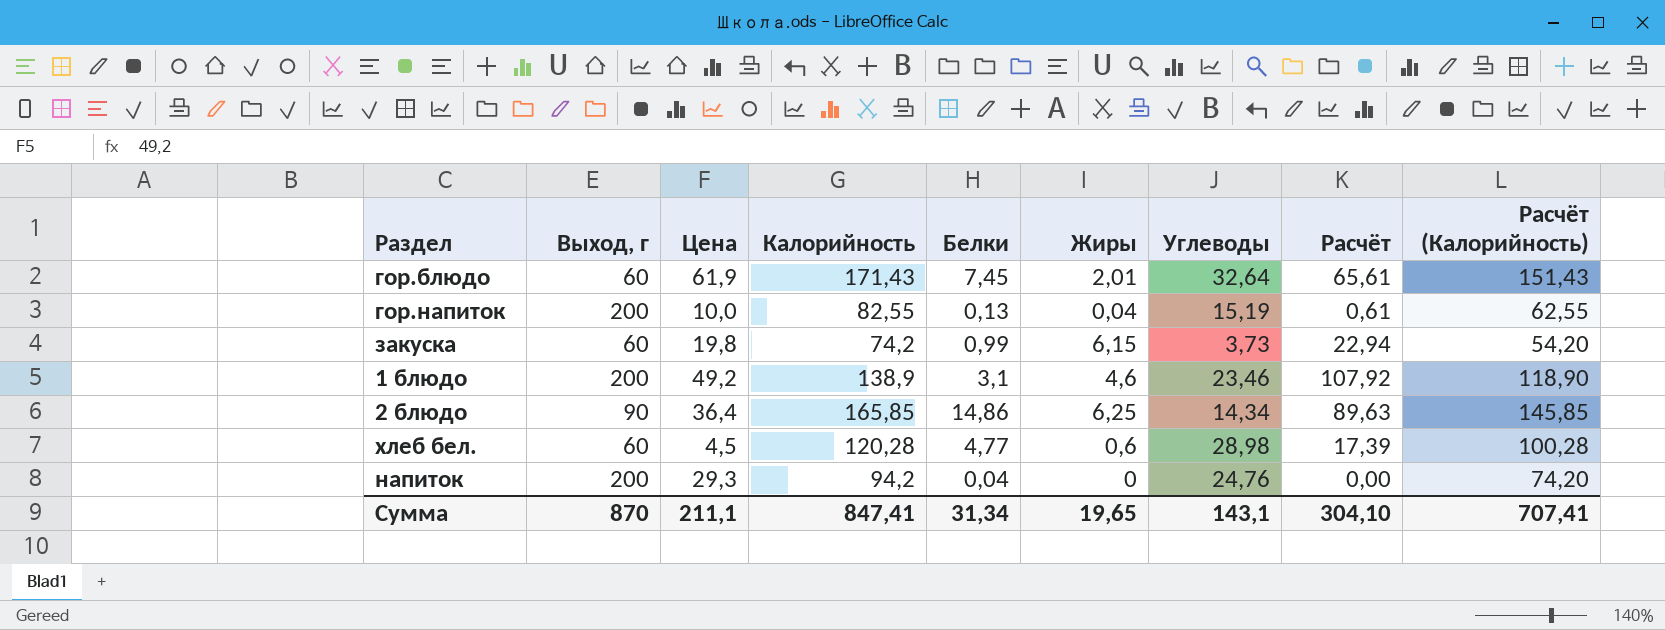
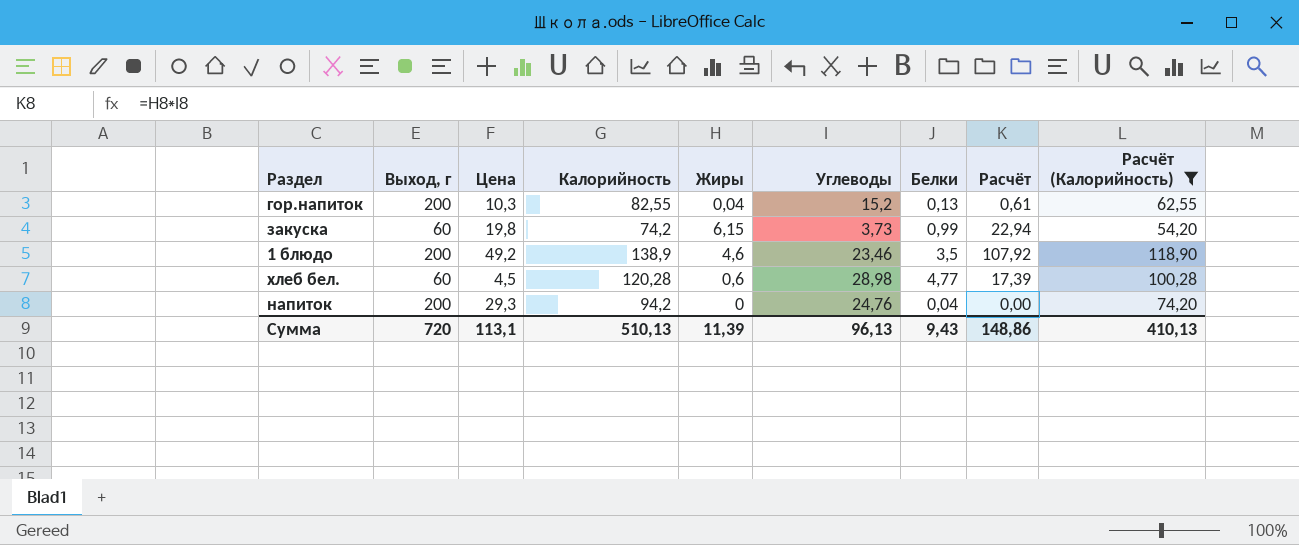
filter: none -> Расчёт (Калорийность) <= 118,90
column Белки | position: 5 -> 7
гор.напиток | Цена: 10,0 -> 10,3
гор.напиток | Углеводы: 15,19 -> 15,2
1 блюдо | Белки: 3,1 -> 3,5
Сумма | Выход, г: 870 -> 720
Сумма | Цена: 211,1 -> 113,1
Сумма | Калорийность: 847,41 -> 510,13
Сумма | Жиры: 19,65 -> 11,39
Сумма | Углеводы: 143,1 -> 96,13
Сумма | Белки: 31,34 -> 9,43
Сумма | Расчёт: 304,10 -> 148,86
Сумма | Расчёт (Калорийность): 707,41 -> 410,13

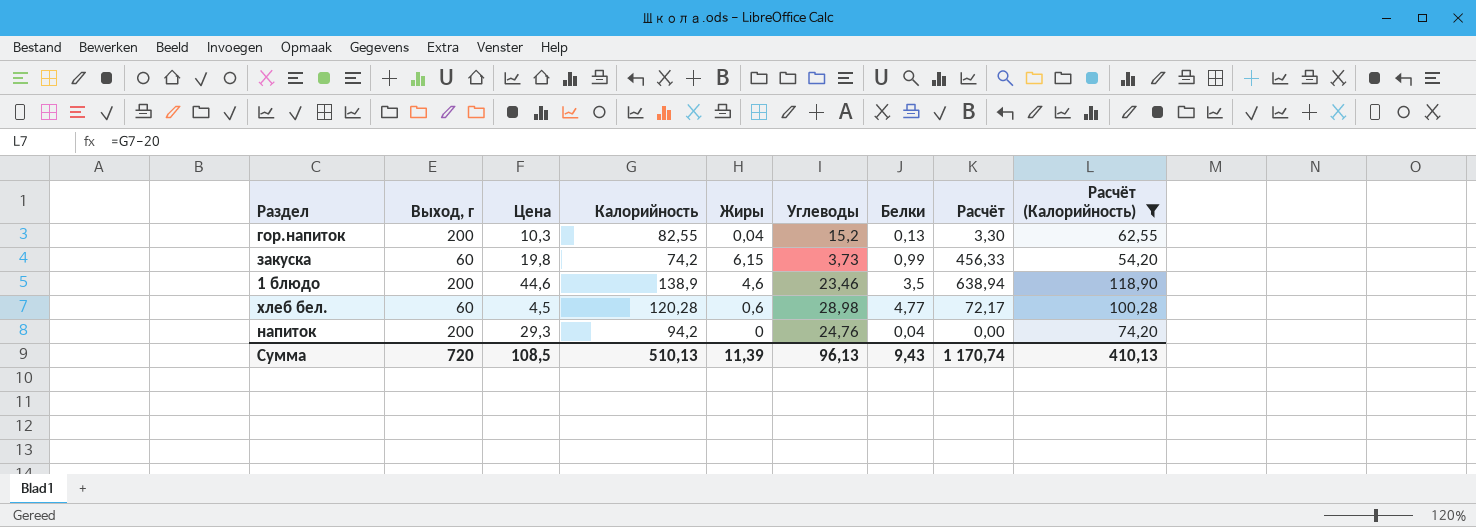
column Расчёт | formula: [Жиры] * [Углеводы] -> [Калорийность] * [Жиры]
1 блюдо | Цена: 49,2 -> 44,6
Сумма | Цена: 113,1 -> 108,5
Сумма | Расчёт: 148,86 -> 1 170,74

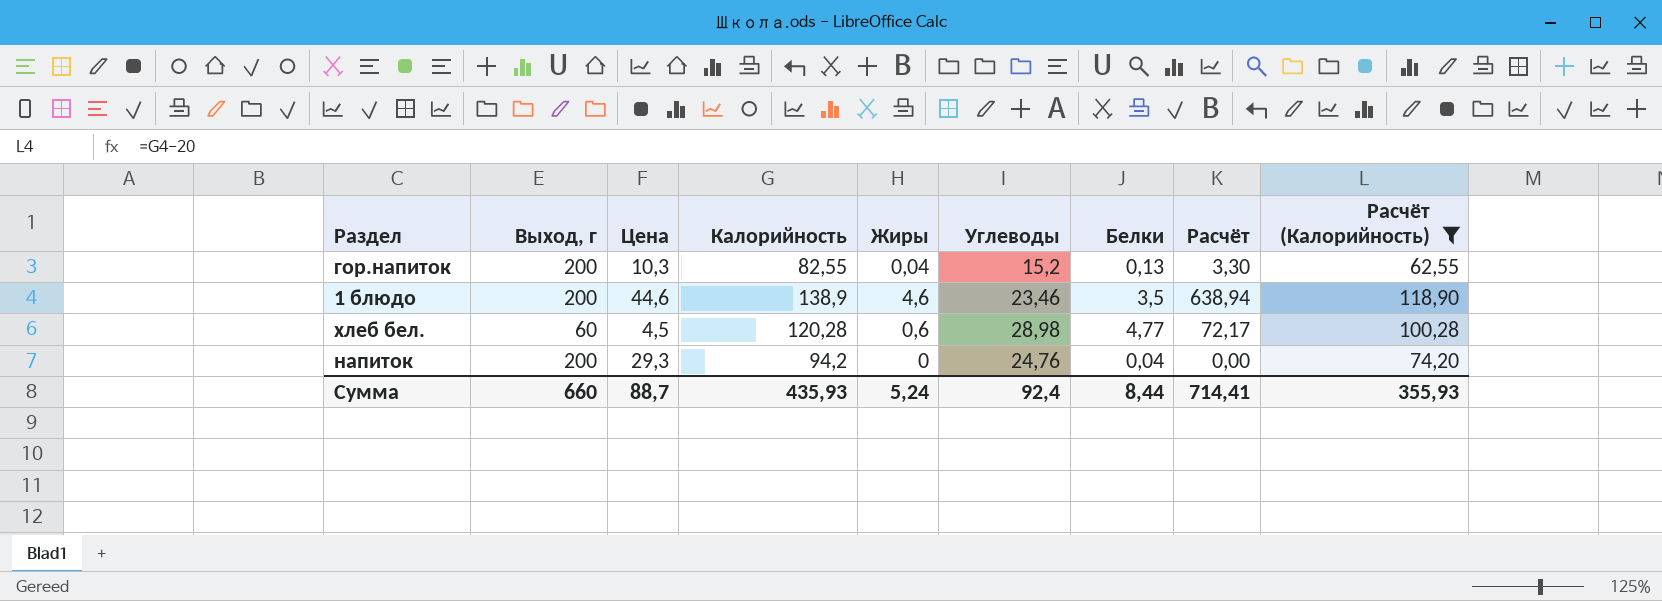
row закуска: 60 | 19,8 | 74,2 | 6,15 | 3,73 | 0,99 | 456,33 | 54,20 -> none
Сумма | Выход, г: 720 -> 660
Сумма | Цена: 108,5 -> 88,7
Сумма | Калорийность: 510,13 -> 435,93
Сумма | Жиры: 11,39 -> 5,24
Сумма | Углеводы: 96,13 -> 92,4
Сумма | Белки: 9,43 -> 8,44
Сумма | Расчёт: 1 170,74 -> 714,41
Сумма | Расчёт (Калорийность): 410,13 -> 355,93

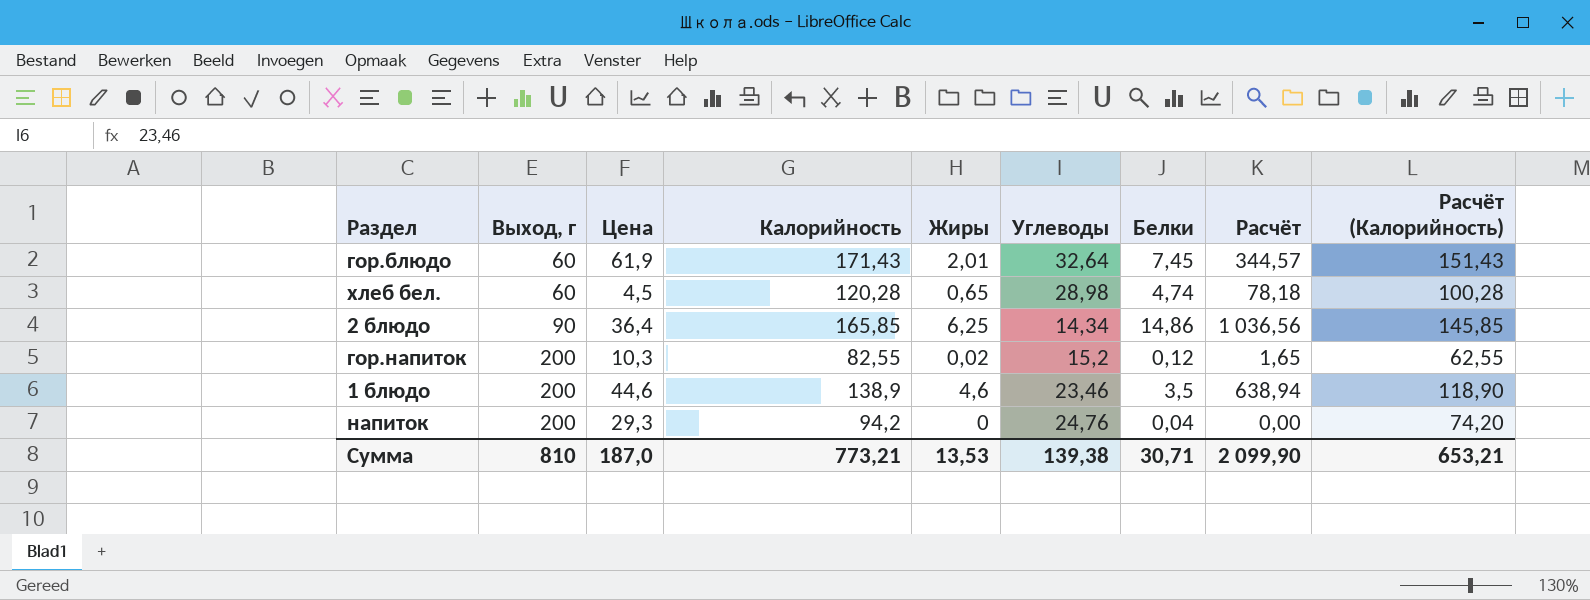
filter: Расчёт (Калорийность) <= 118,90 -> none
row order: none -> Выход, г ascending
хлеб бел. | Жиры: 0,6 -> 0,65
хлеб бел. | Белки: 4,77 -> 4,74
хлеб бел. | Расчёт: 72,17 -> 78,18
гор.напиток | Жиры: 0,04 -> 0,02
гор.напиток | Белки: 0,13 -> 0,12
гор.напиток | Расчёт: 3,30 -> 1,65
Сумма | Выход, г: 660 -> 810
Сумма | Цена: 88,7 -> 187,0
Сумма | Калорийность: 435,93 -> 773,21
Сумма | Жиры: 5,24 -> 13,53
Сумма | Углеводы: 92,4 -> 139,38
Сумма | Белки: 8,44 -> 30,71
Сумма | Расчёт: 714,41 -> 2 099,90
Сумма | Расчёт (Калорийность): 355,93 -> 653,21

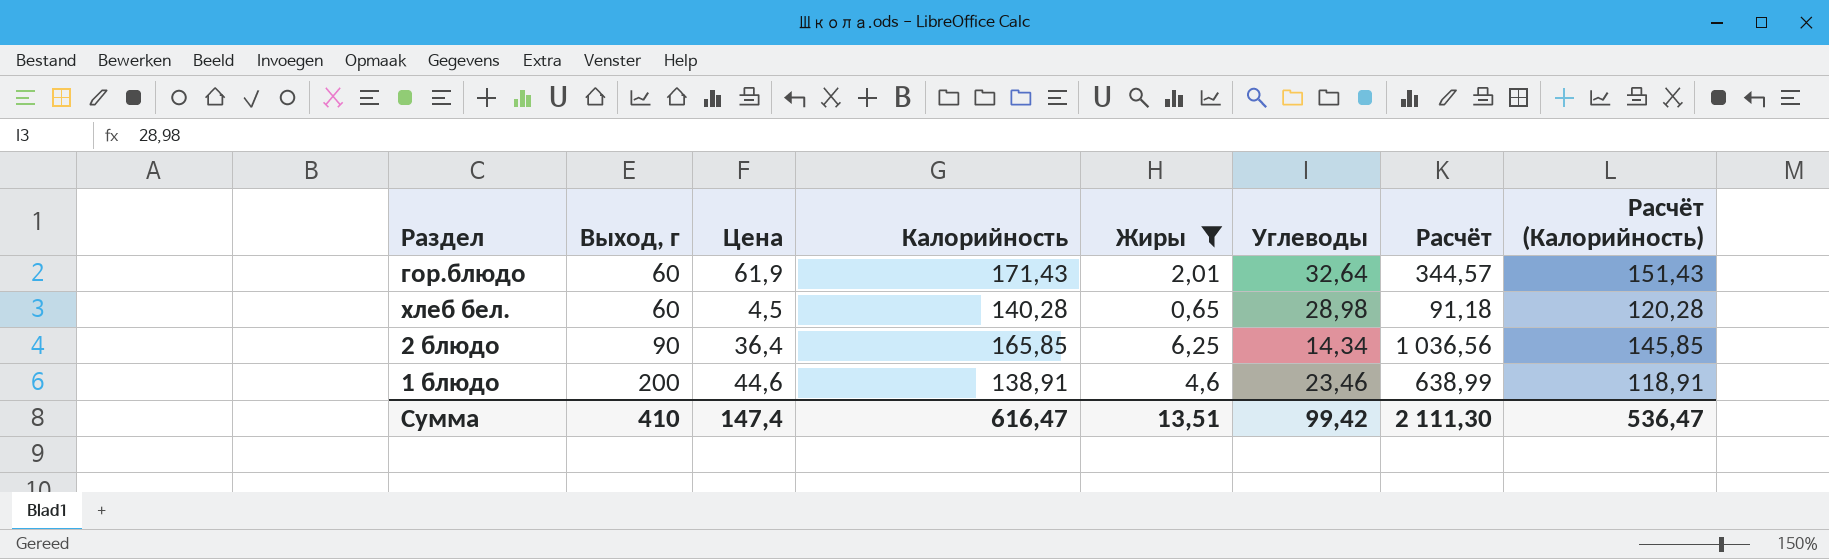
filter: none -> Жиры >= 0,65
column Белки | position: 7 -> none
хлеб бел. | Калорийность: 120,28 -> 140,28
хлеб бел. | Расчёт: 78,18 -> 91,18
хлеб бел. | Расчёт (Калорийность): 100,28 -> 120,28
1 блюдо | Калорийность: 138,9 -> 138,91
1 блюдо | Расчёт: 638,94 -> 638,99
1 блюдо | Расчёт (Калорийность): 118,90 -> 118,91
Сумма | Выход, г: 810 -> 410
Сумма | Цена: 187,0 -> 147,4
Сумма | Калорийность: 773,21 -> 616,47
Сумма | Жиры: 13,53 -> 13,51
Сумма | Углеводы: 139,38 -> 99,42
Сумма | Расчёт: 2 099,90 -> 2 111,30
Сумма | Расчёт (Калорийность): 653,21 -> 536,47

